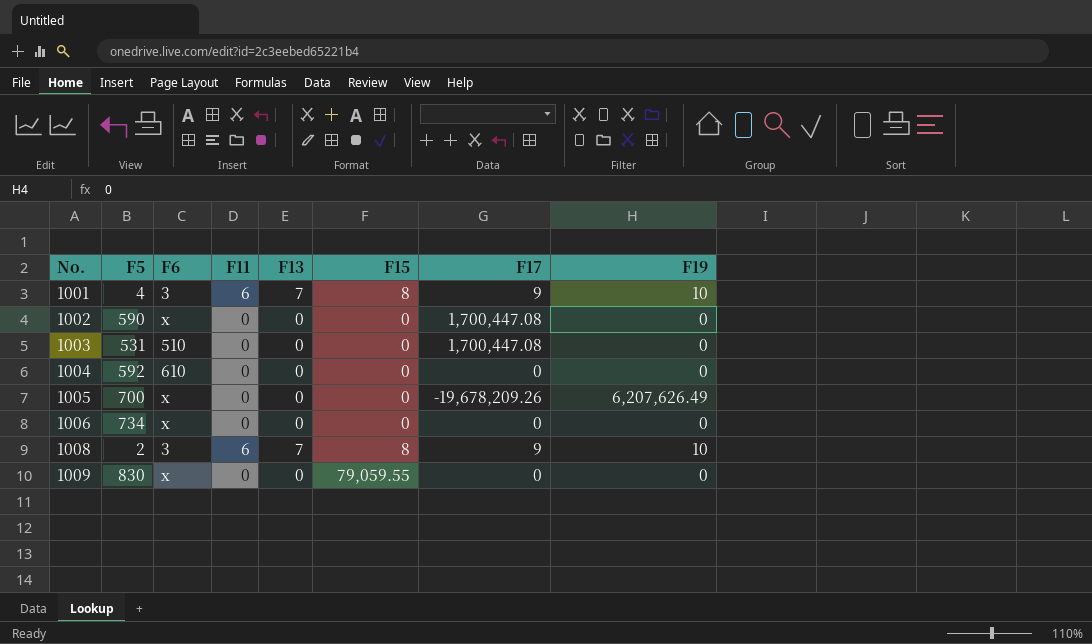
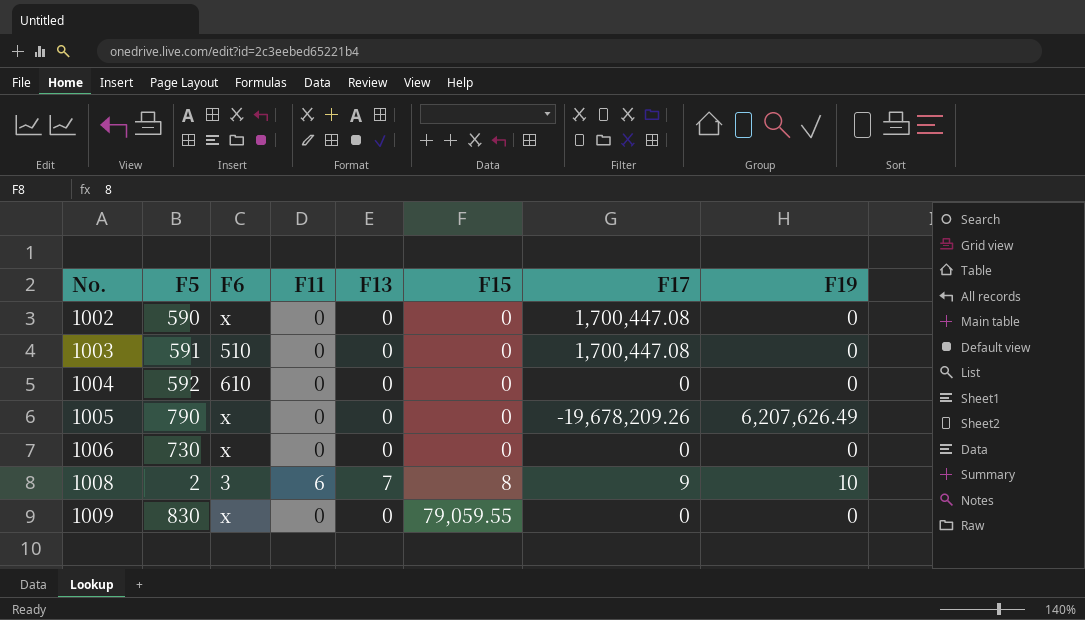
row 1001: 4 | 3 | 6 | 7 | 8 | 9 | 10 -> none
1003 | F5: 531 -> 591
1005 | F5: 700 -> 790
1006 | F5: 734 -> 730

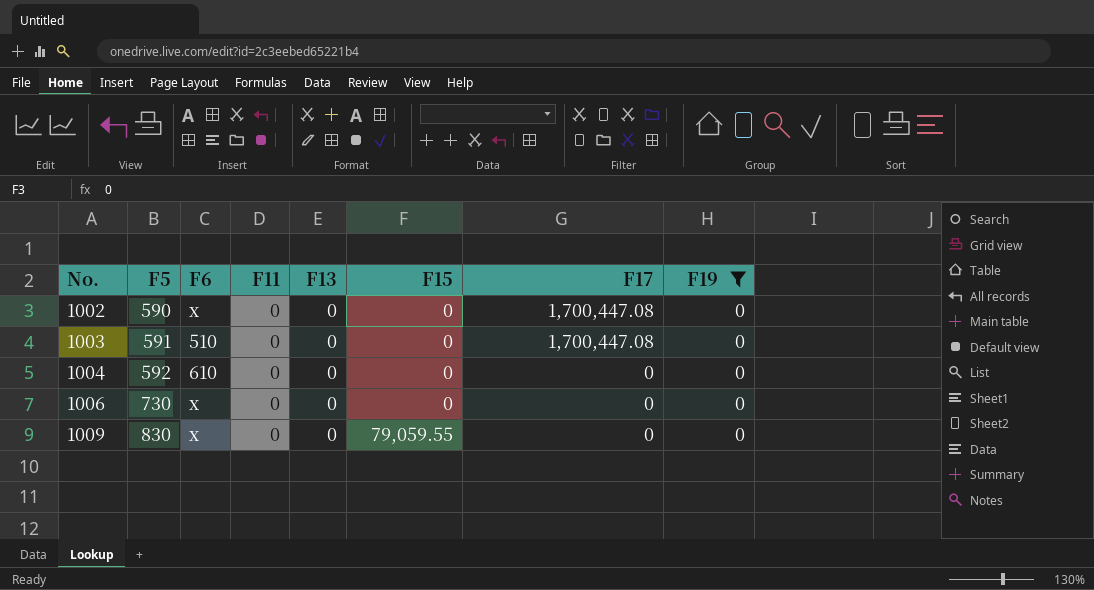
filter: none -> F19 = 0

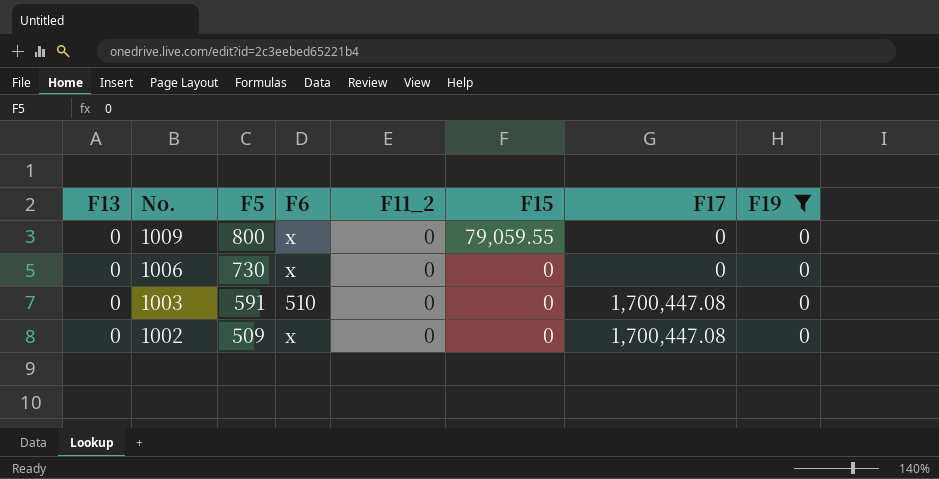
row order: No. ascending -> No. descending
column F13 | position: 5 -> 1
column name: F11 -> F11_2
row 1004: 592 | 610 | 0 | 0 | 0 | 0 | 0 -> none
1009 | F5: 830 -> 800
1002 | F5: 590 -> 509

